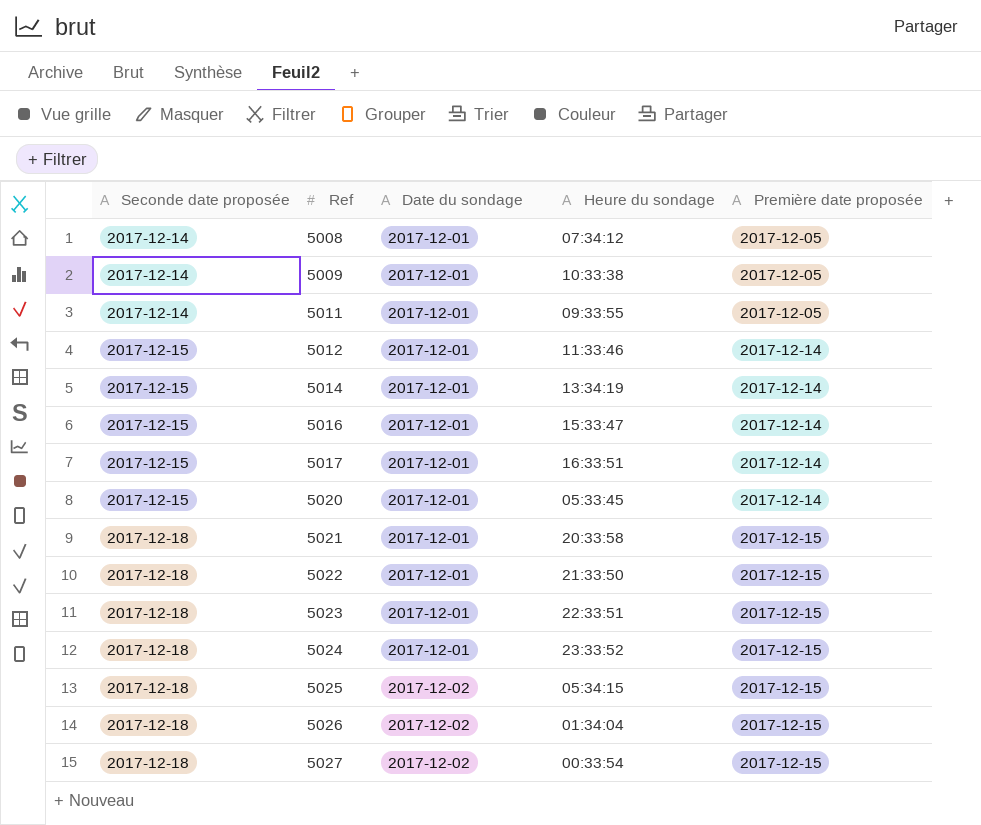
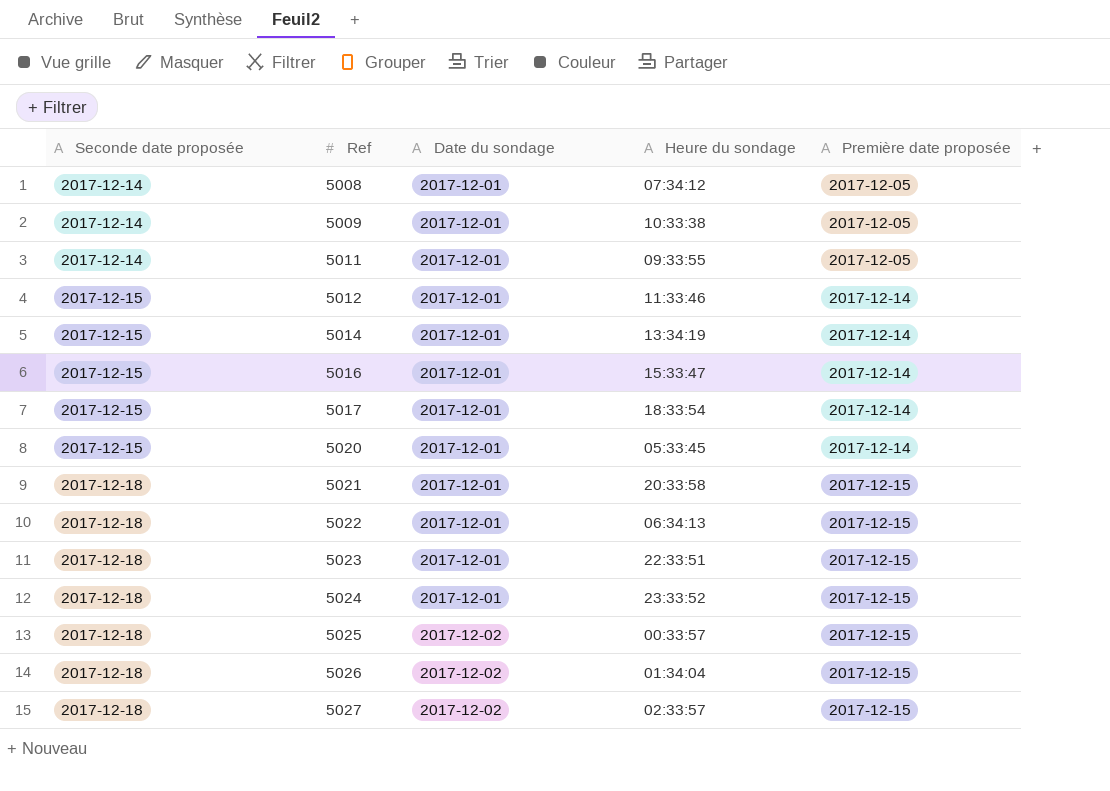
5017 | Heure du sondage: 16:33:51 -> 18:33:54
5022 | Heure du sondage: 21:33:50 -> 06:34:13
5025 | Heure du sondage: 05:34:15 -> 00:33:57
5027 | Heure du sondage: 00:33:54 -> 02:33:57

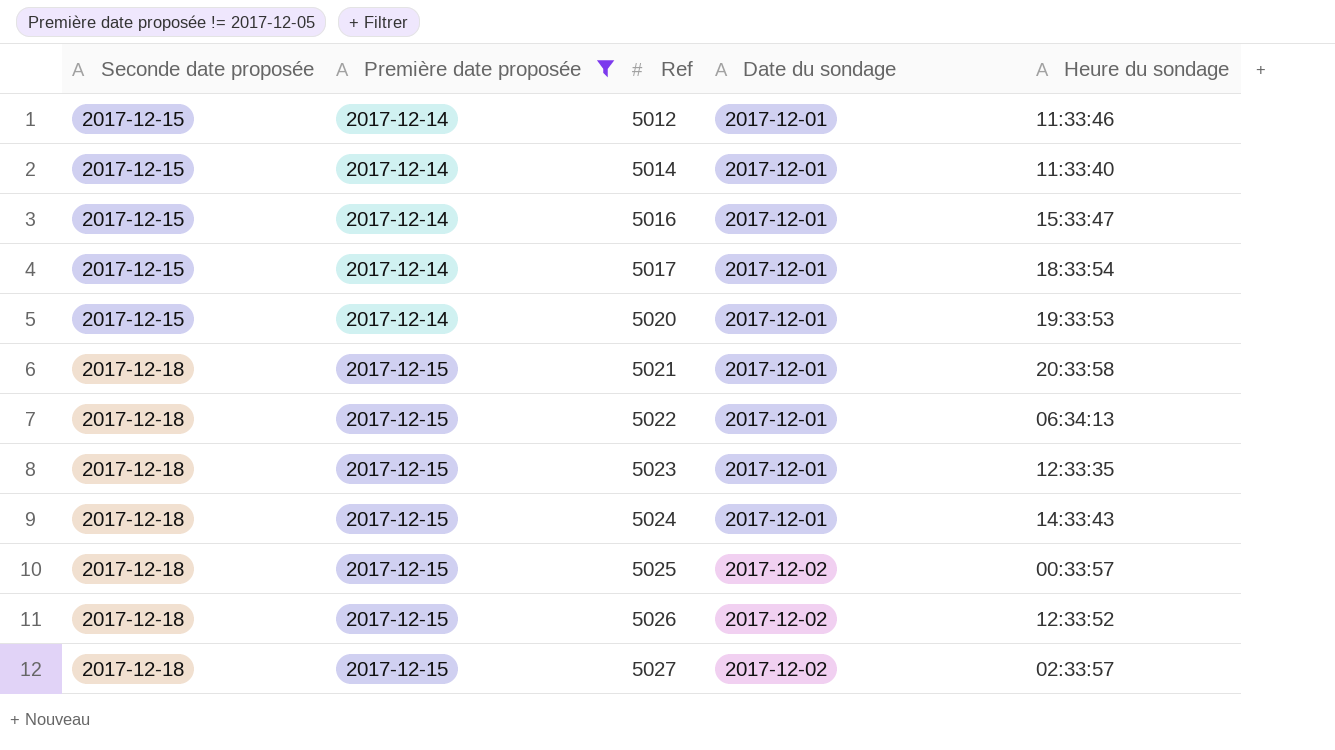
filter: none -> Première date proposée != 2017-12-05
column Première date proposée | position: 5 -> 2
5014 | Heure du sondage: 13:34:19 -> 11:33:40
5020 | Heure du sondage: 05:33:45 -> 19:33:53
5023 | Heure du sondage: 22:33:51 -> 12:33:35
5024 | Heure du sondage: 23:33:52 -> 14:33:43
5026 | Heure du sondage: 01:34:04 -> 12:33:52

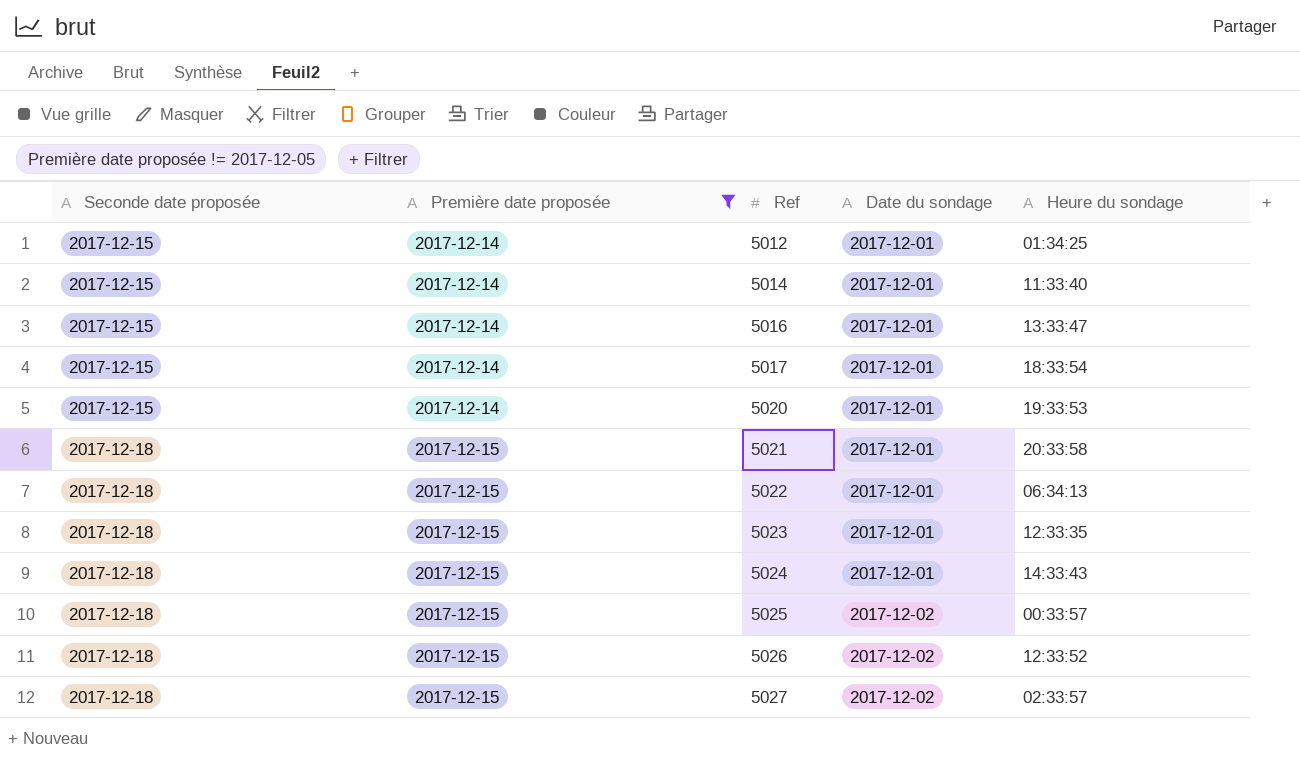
5012 | Heure du sondage: 11:33:46 -> 01:34:25
5016 | Heure du sondage: 15:33:47 -> 13:33:47

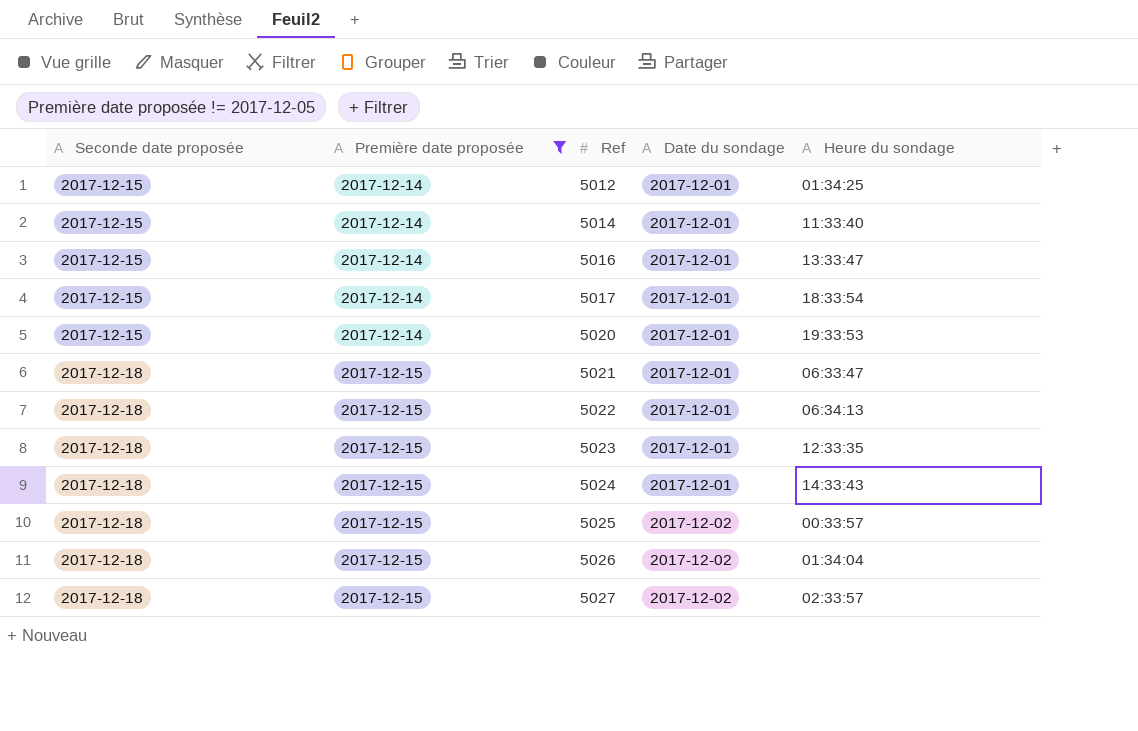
5021 | Heure du sondage: 20:33:58 -> 06:33:47
5026 | Heure du sondage: 12:33:52 -> 01:34:04

